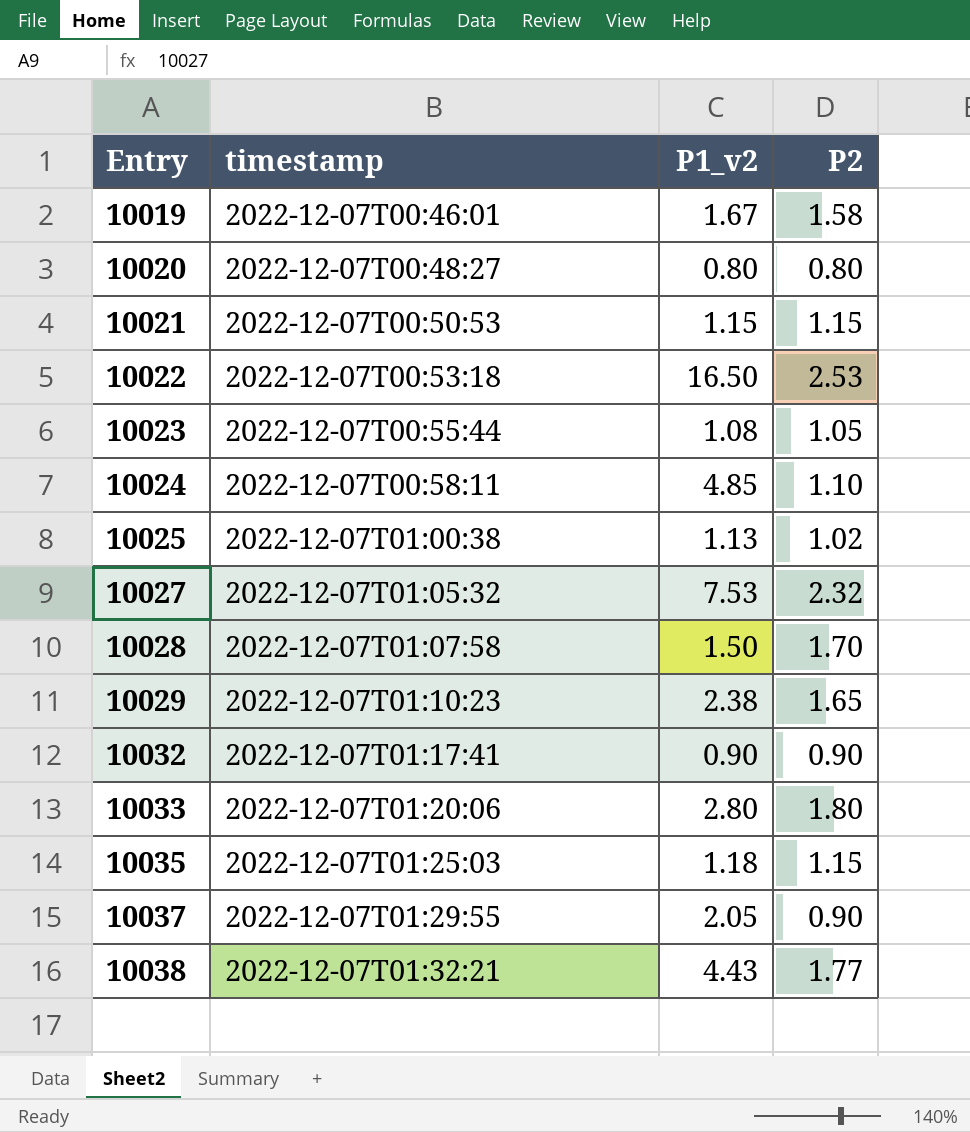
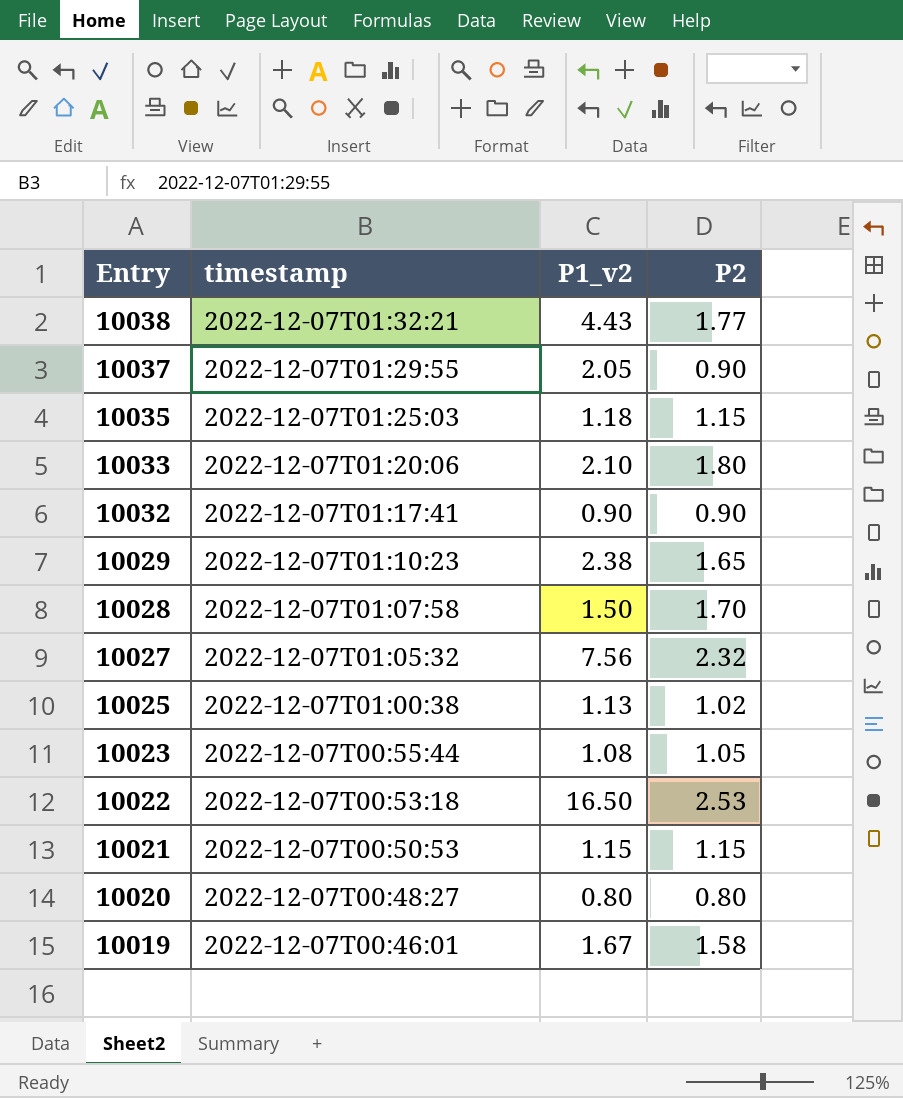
row order: Entry ascending -> Entry descending
row 10024: 2022-12-07T00:58:11 | 4.85 | 1.10 -> none
10033 | P1_v2: 2.80 -> 2.10
10027 | P1_v2: 7.53 -> 7.56

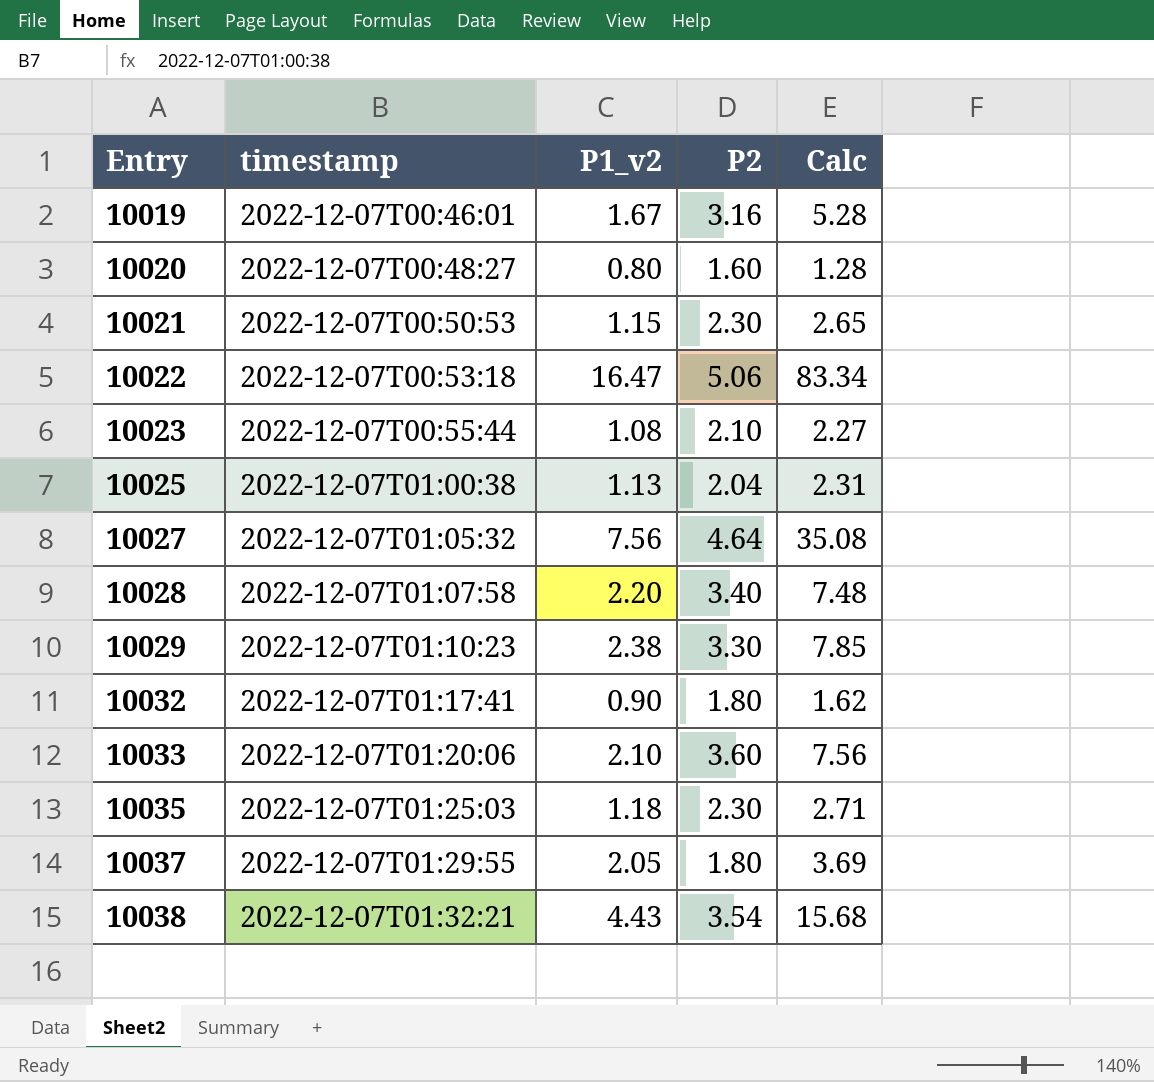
row order: Entry descending -> Entry ascending
column Calc | formula: none -> [P1_v2] * [P2]
10019 | P2: 1.58 -> 3.16
10020 | P2: 0.80 -> 1.60
10021 | P2: 1.15 -> 2.30
10022 | P1_v2: 16.50 -> 16.47
10022 | P2: 2.53 -> 5.06
10023 | P2: 1.05 -> 2.10
10025 | P2: 1.02 -> 2.04
10027 | P2: 2.32 -> 4.64
10028 | P1_v2: 1.50 -> 2.20
10028 | P2: 1.70 -> 3.40
10029 | P2: 1.65 -> 3.30
10032 | P2: 0.90 -> 1.80
10033 | P2: 1.80 -> 3.60
10035 | P2: 1.15 -> 2.30
10037 | P2: 0.90 -> 1.80
10038 | P2: 1.77 -> 3.54

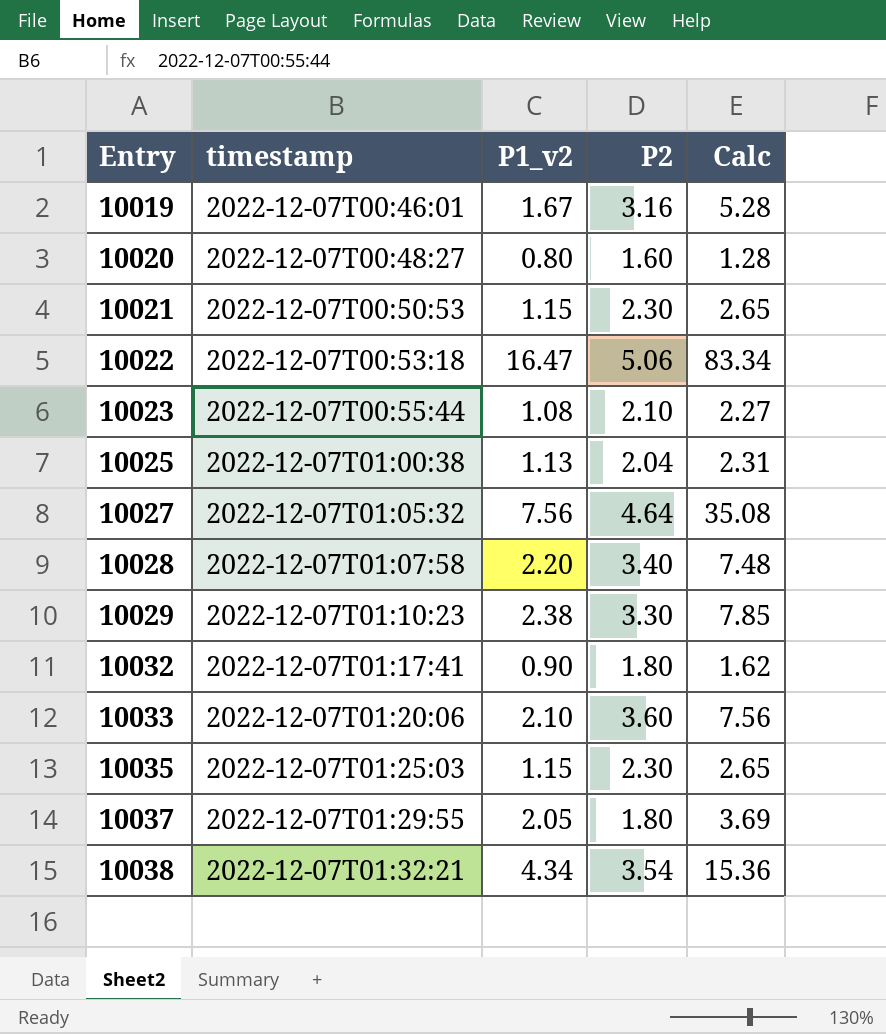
10035 | P1_v2: 1.18 -> 1.15
10035 | Calc: 2.71 -> 2.65
10038 | P1_v2: 4.43 -> 4.34
10038 | Calc: 15.68 -> 15.36

